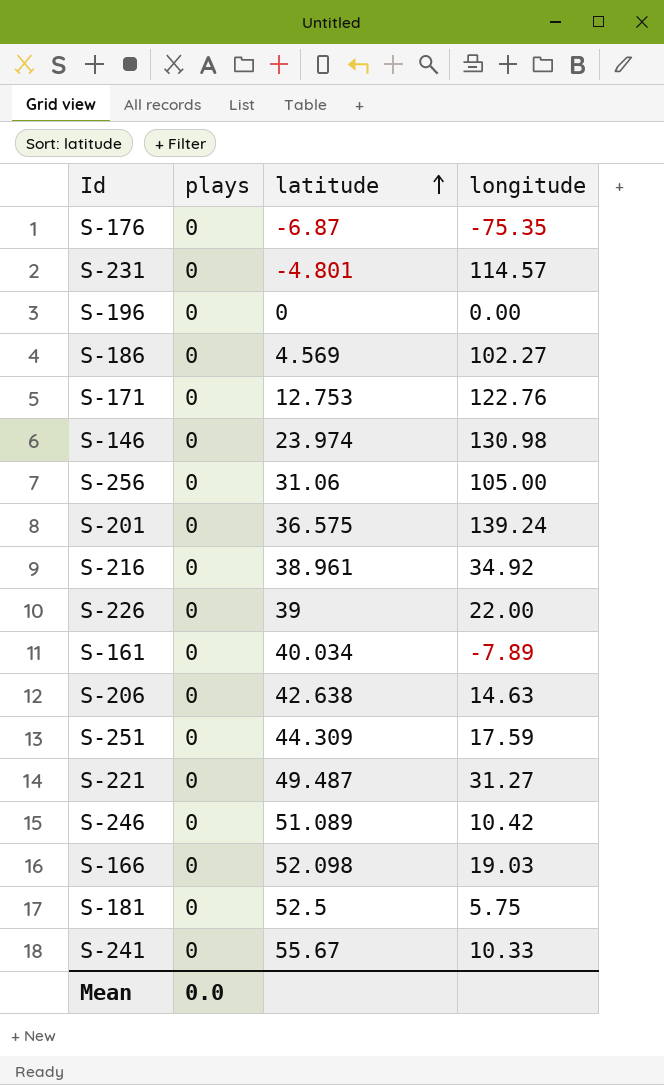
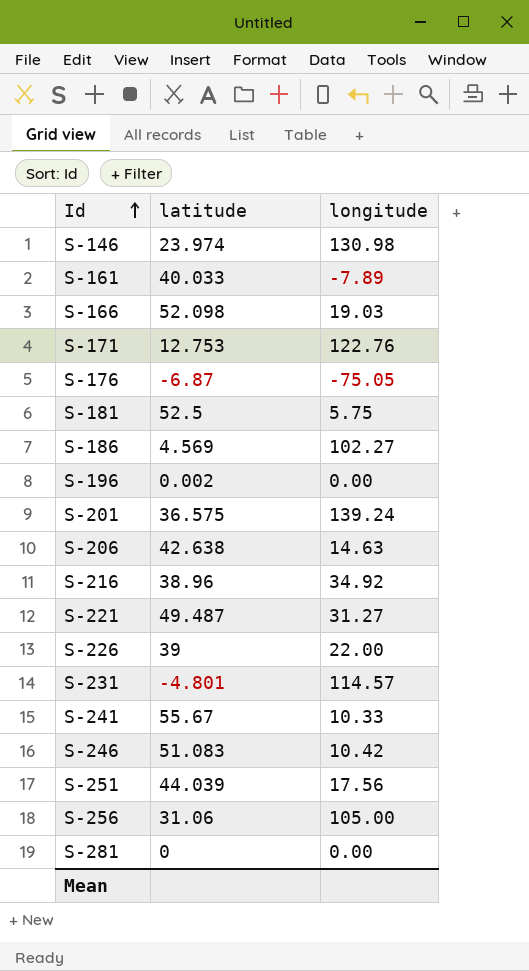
row order: latitude ascending -> Id ascending
column plays | position: 2 -> none
S-161 | latitude: 40.034 -> 40.033
S-176 | longitude: -75.35 -> -75.05
S-196 | latitude: 0 -> 0.002
S-216 | latitude: 38.961 -> 38.96
S-246 | latitude: 51.089 -> 51.083
S-251 | latitude: 44.309 -> 44.039
S-251 | longitude: 17.59 -> 17.56
row S-281: none -> 0 | 0.00

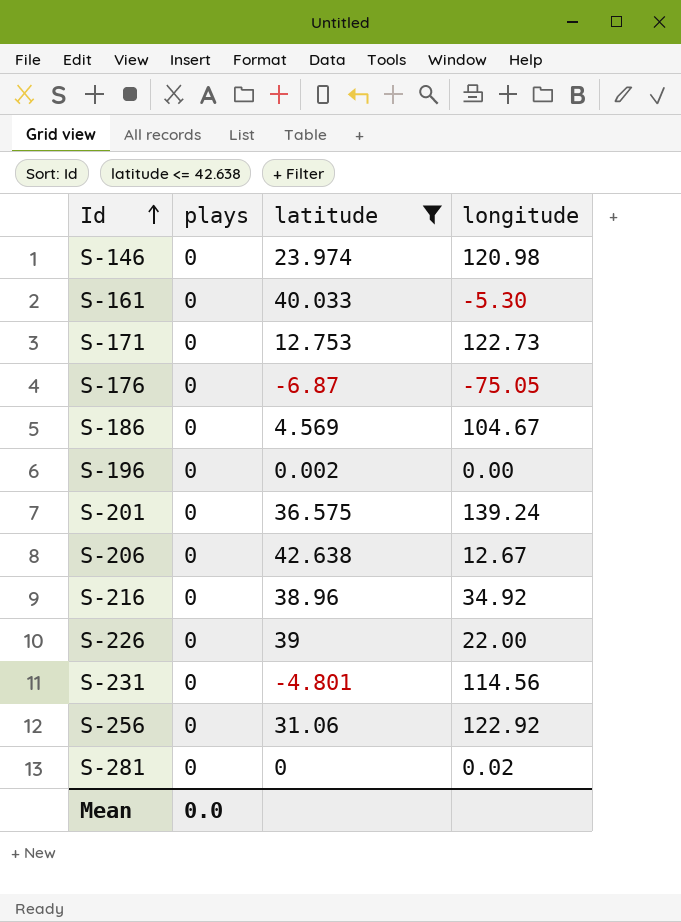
filter: none -> latitude <= 42.638
column plays | position: none -> 2
S-146 | longitude: 130.98 -> 120.98
S-161 | longitude: -7.89 -> -5.30
S-171 | longitude: 122.76 -> 122.73
S-186 | longitude: 102.27 -> 104.67
S-206 | longitude: 14.63 -> 12.67
S-231 | longitude: 114.57 -> 114.56
S-256 | longitude: 105.00 -> 122.92
S-281 | longitude: 0.00 -> 0.02

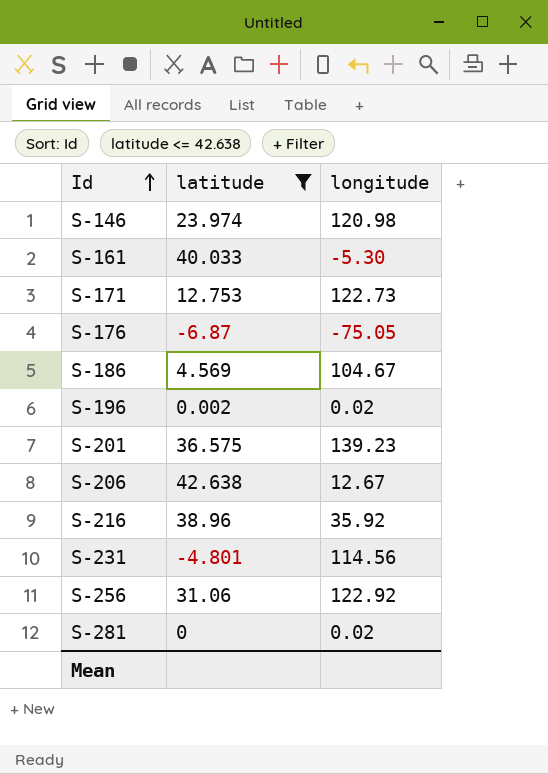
column plays | position: 2 -> none
row S-226: 0 | 39 | 22.00 -> none
S-196 | longitude: 0.00 -> 0.02
S-201 | longitude: 139.24 -> 139.23
S-216 | longitude: 34.92 -> 35.92

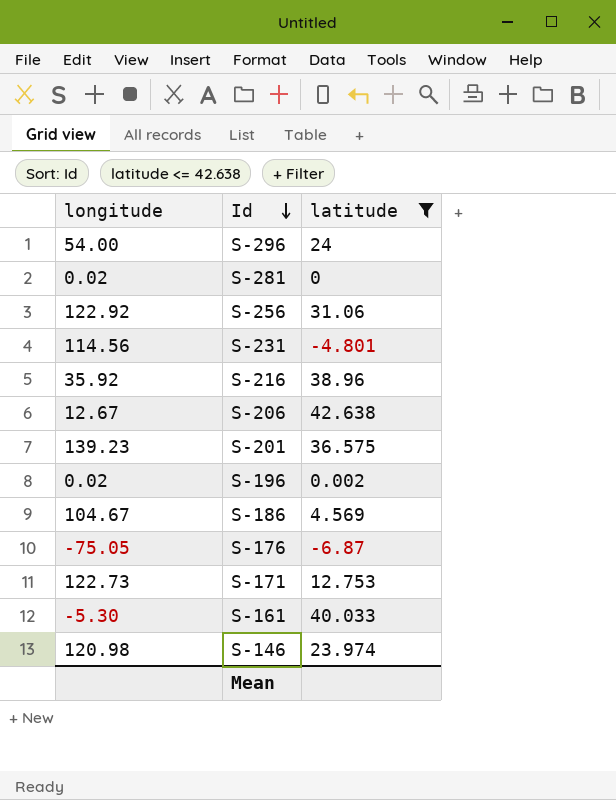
row order: Id ascending -> Id descending
column longitude | position: 3 -> 1
row S-296: none -> 54.00 | 24

